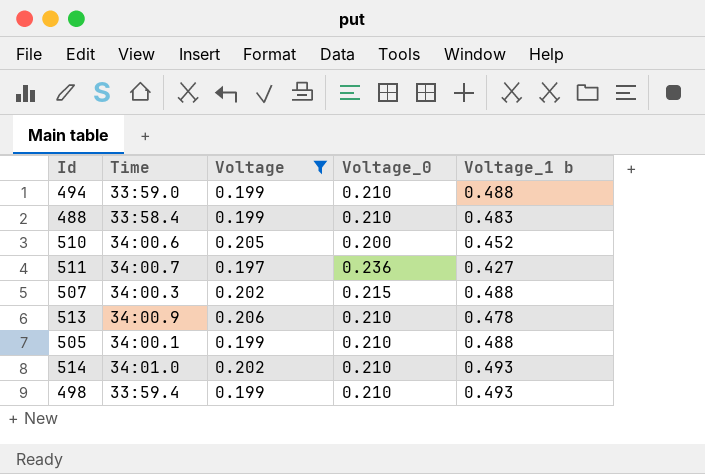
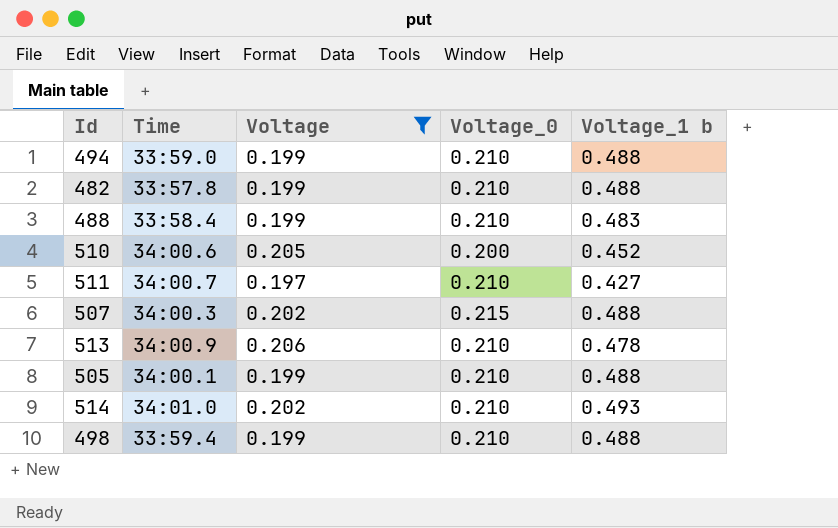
row 482: none -> 33:57.8 | 0.199 | 0.210 | 0.488
511 | Voltage_0: 0.236 -> 0.210
498 | Voltage_1 b: 0.493 -> 0.488

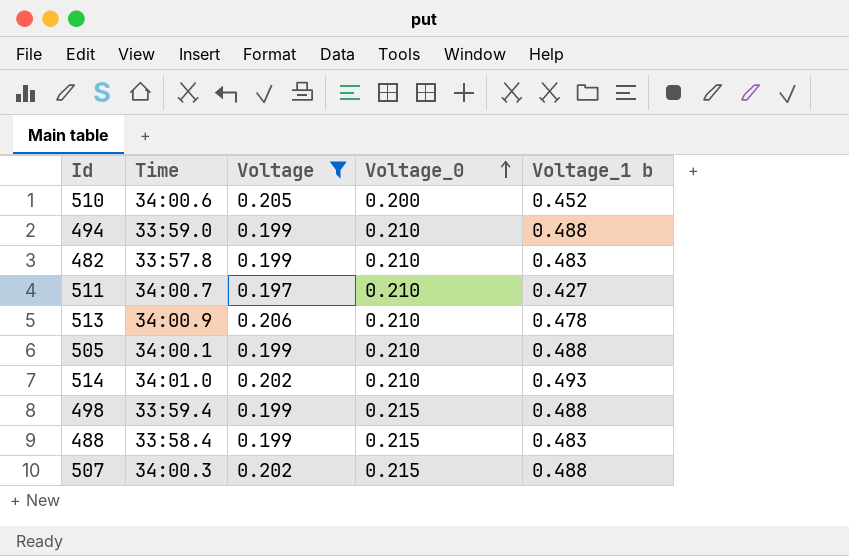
row order: none -> Voltage_0 ascending
482 | Voltage_1 b: 0.488 -> 0.483
498 | Voltage_0: 0.210 -> 0.215
488 | Voltage_0: 0.210 -> 0.215

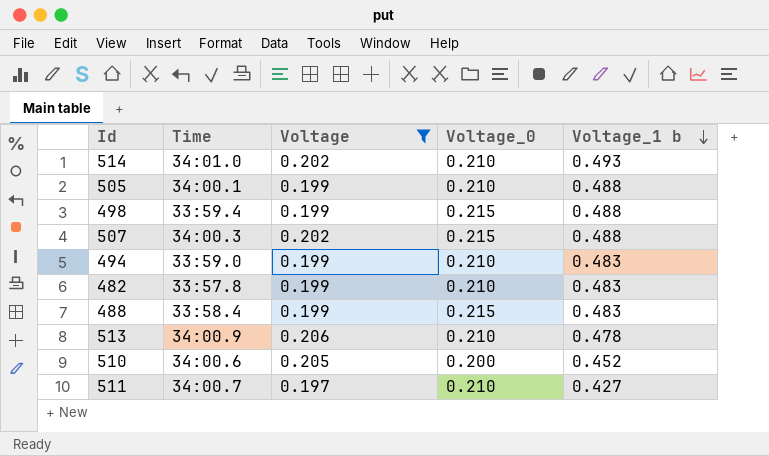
row order: Voltage_0 ascending -> Voltage_1 b descending
494 | Voltage_1 b: 0.488 -> 0.483

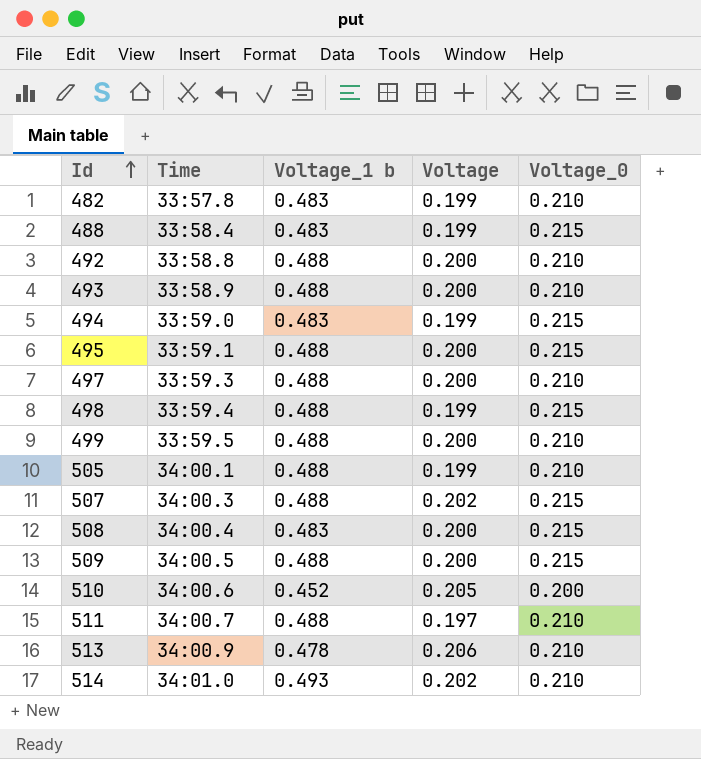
filter: Voltage != 0.200 -> none
row order: Voltage_1 b descending -> Id ascending
column Voltage_1 b | position: 5 -> 3
494 | Voltage_0: 0.210 -> 0.215
511 | Voltage_1 b: 0.427 -> 0.488

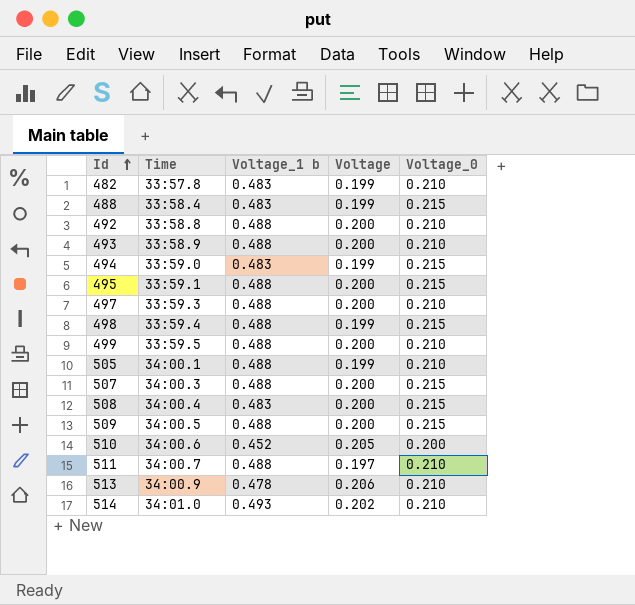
507 | Voltage: 0.202 -> 0.200

